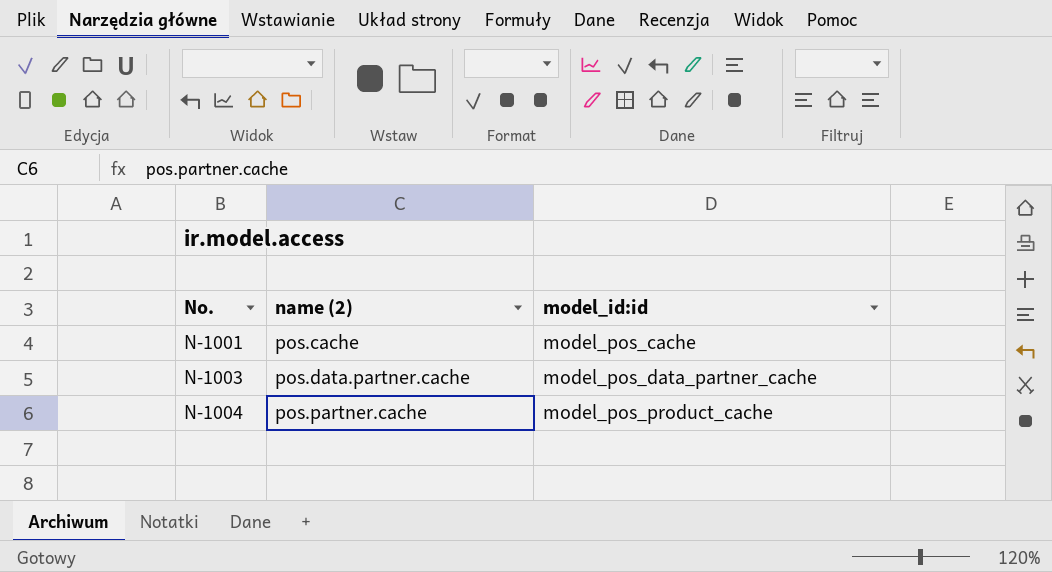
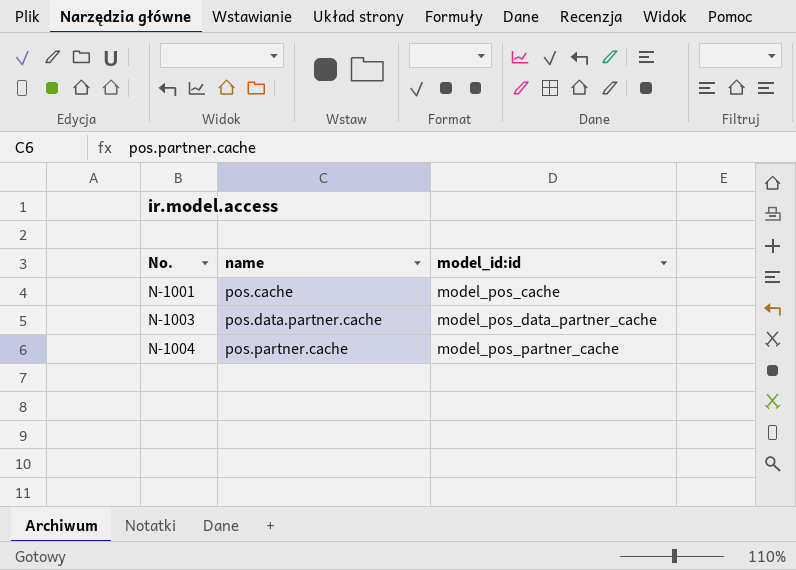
column name: name (2) -> name
N-1004 | model_id:id: model_pos_product_cache -> model_pos_partner_cache

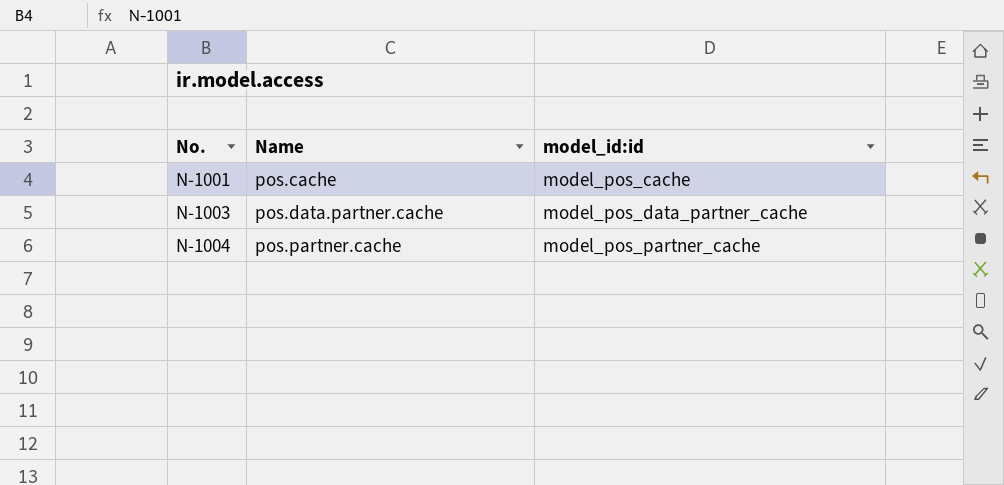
column name: name -> Name

